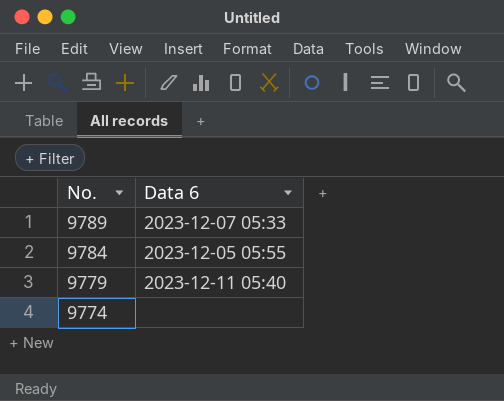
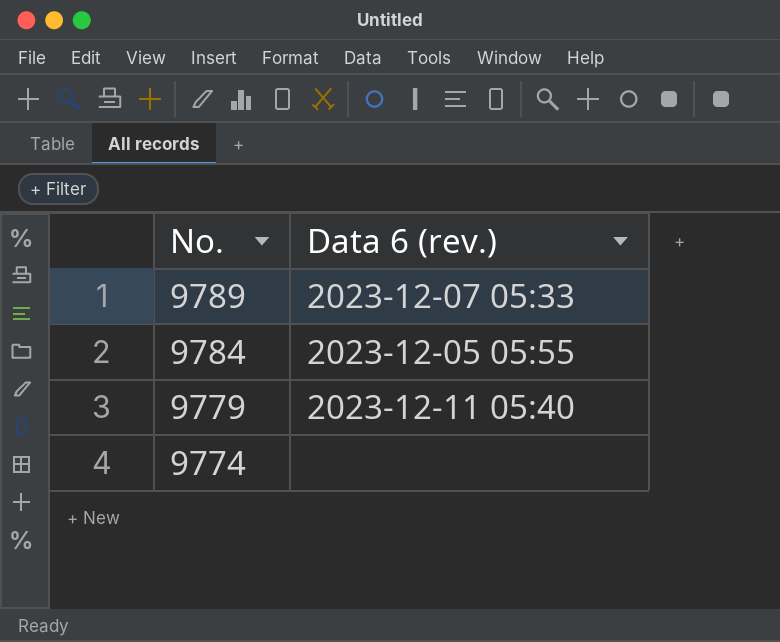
column name: Data 6 -> Data 6 (rev.)

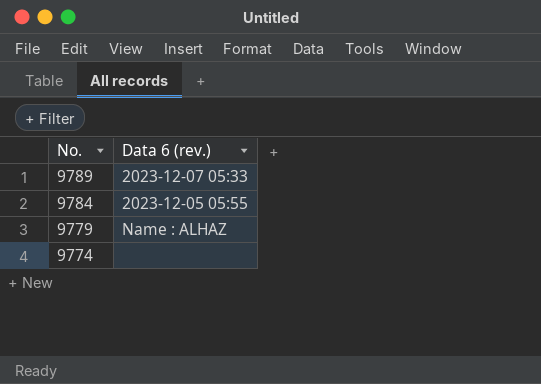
9779 | Data 6 (rev.): 2023-12-11 05:40 -> Name : ALHAZ

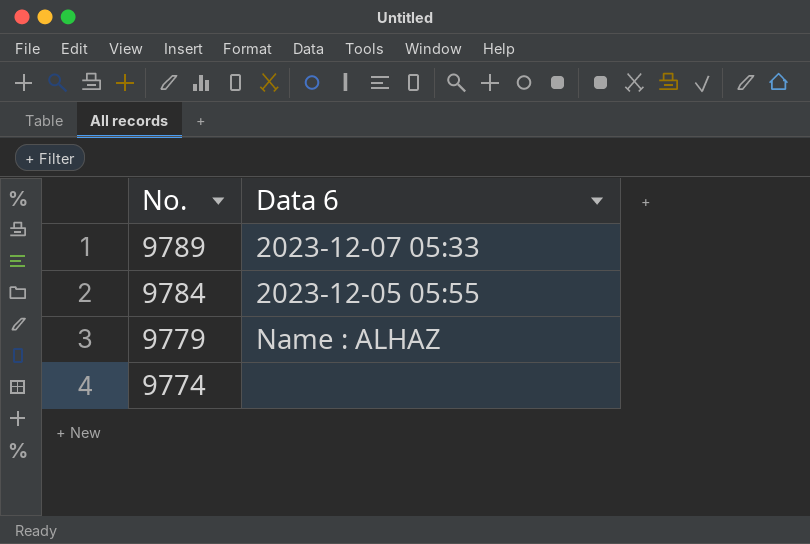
column name: Data 6 (rev.) -> Data 6

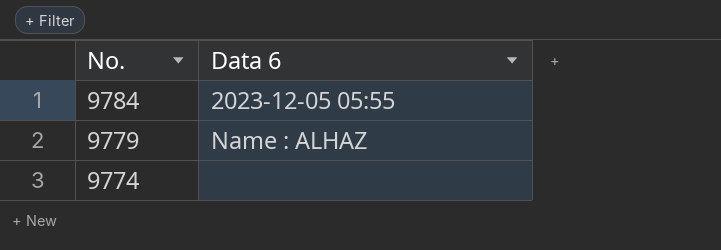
row 9789: 2023-12-07 05:33 -> none

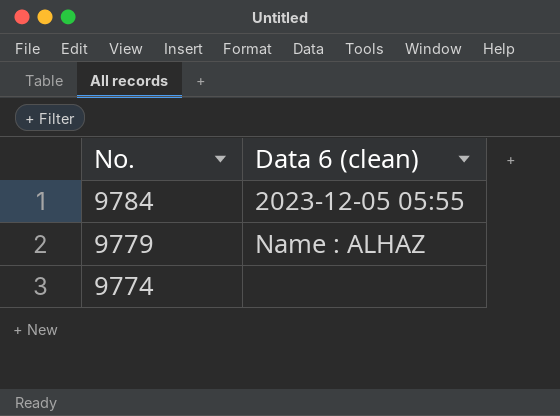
column name: Data 6 -> Data 6 (clean)

